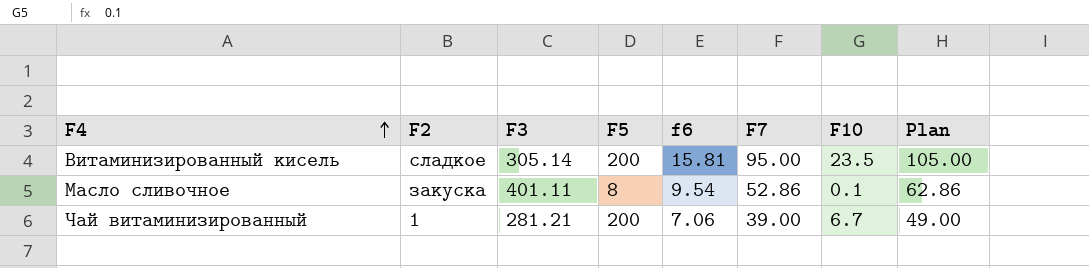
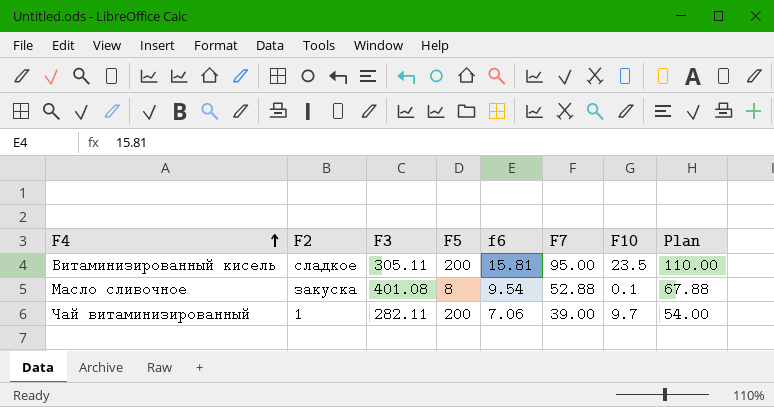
column Plan | formula: [F7] + 10 -> [F7] + 15
Витаминизированный кисель | F3: 305.14 -> 305.11
Масло сливочное | F3: 401.11 -> 401.08
Масло сливочное | F7: 52.86 -> 52.88
Чай витаминизированный | F3: 281.21 -> 282.11
Чай витаминизированный | F10: 6.7 -> 9.7

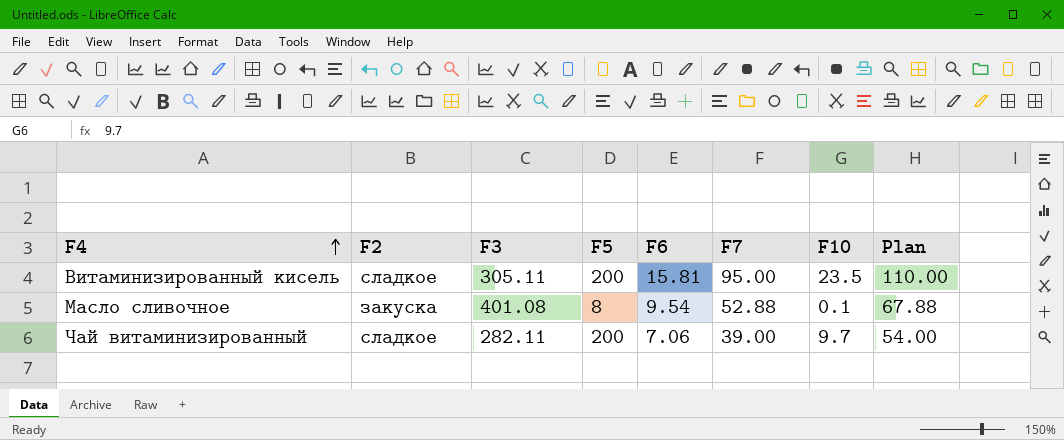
column name: f6 -> F6
Чай витаминизированный | F2: 1 -> сладкое

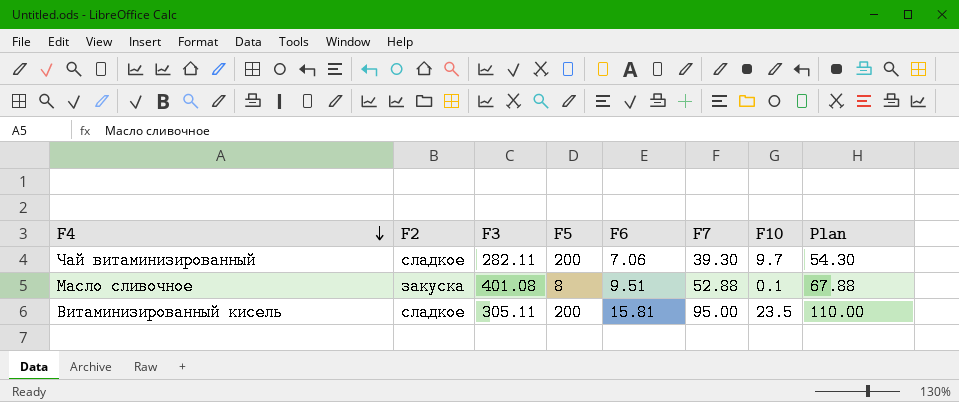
row order: F4 ascending -> F4 descending
Чай витаминизированный | F7: 39.00 -> 39.30
Чай витаминизированный | Plan: 54.00 -> 54.30
Масло сливочное | F6: 9.54 -> 9.51

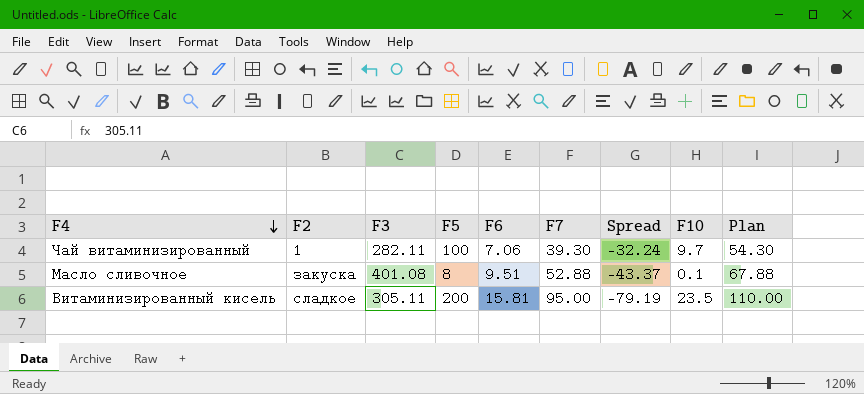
column Spread | formula: none -> [F6] - [F7]
Чай витаминизированный | F2: сладкое -> 1
Чай витаминизированный | F5: 200 -> 100

